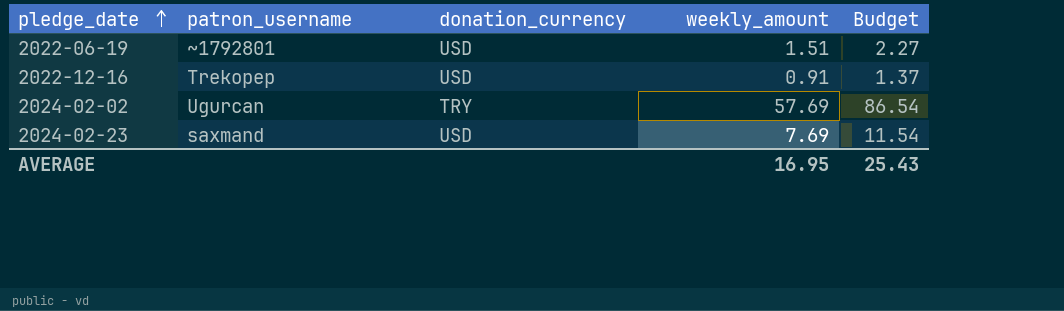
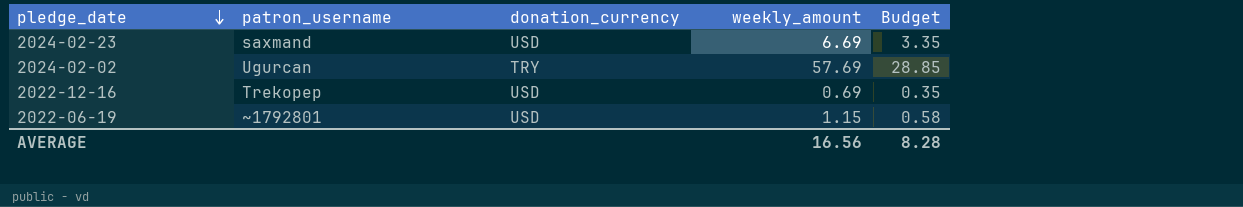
row order: pledge_date ascending -> pledge_date descending
column Budget | formula: [weekly_amount] * 1.5 -> [weekly_amount] * 0.5
2024-02-23 | weekly_amount: 7.69 -> 6.69
2022-12-16 | weekly_amount: 0.91 -> 0.69
2022-06-19 | weekly_amount: 1.51 -> 1.15
AVERAGE | weekly_amount: 16.95 -> 16.56
AVERAGE | Budget: 25.43 -> 8.28

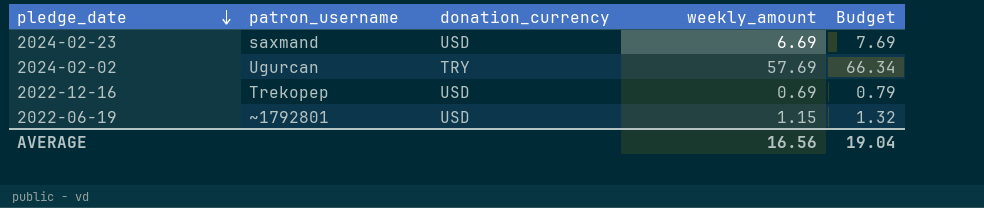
column Budget | formula: [weekly_amount] * 0.5 -> [weekly_amount] * 1.15
AVERAGE | Budget: 8.28 -> 19.04

